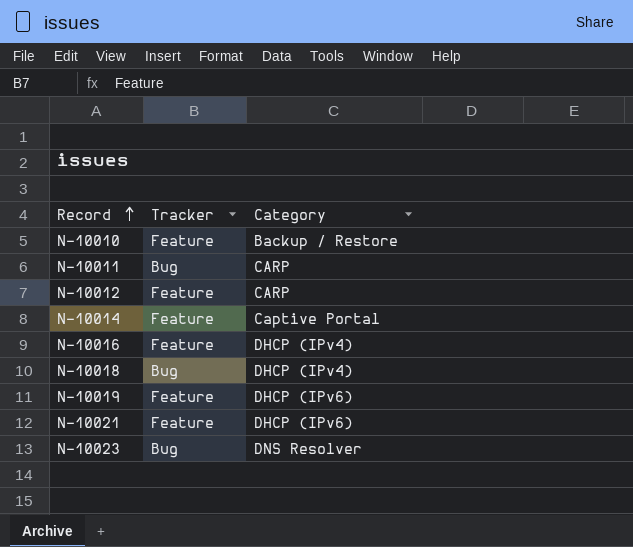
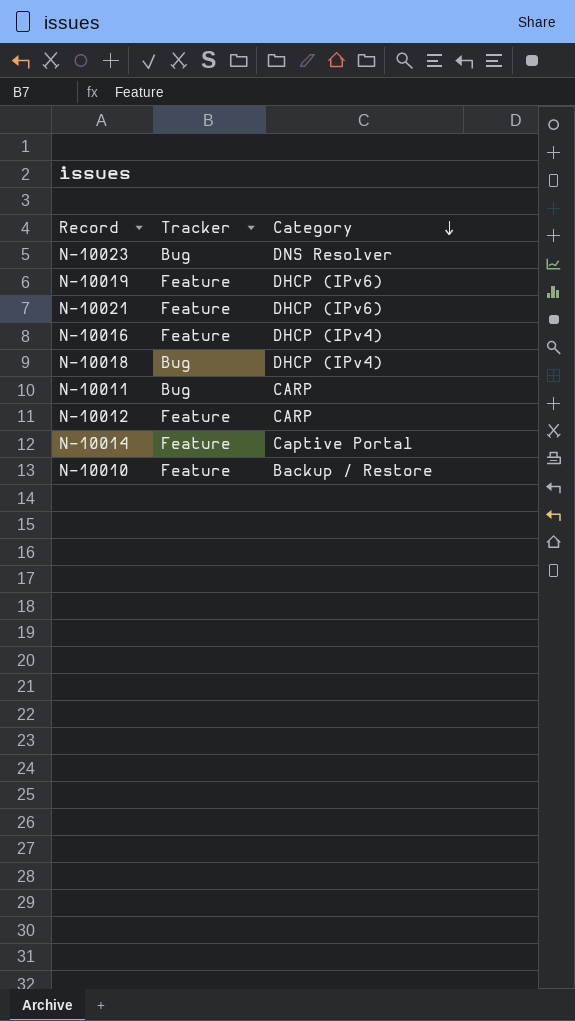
row order: Record ascending -> Category descending

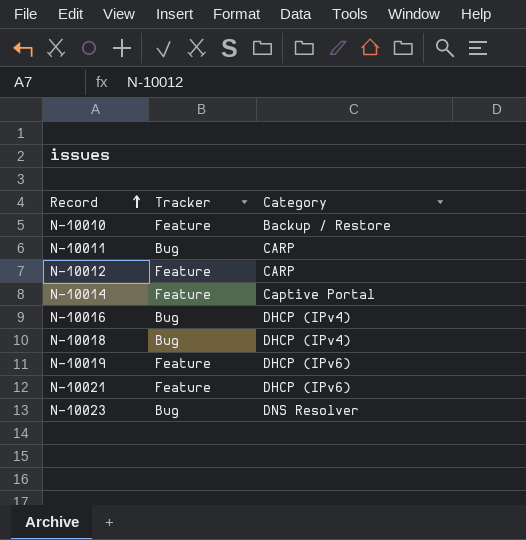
row order: Category descending -> Record ascending
N-10016 | Tracker: Feature -> Bug

